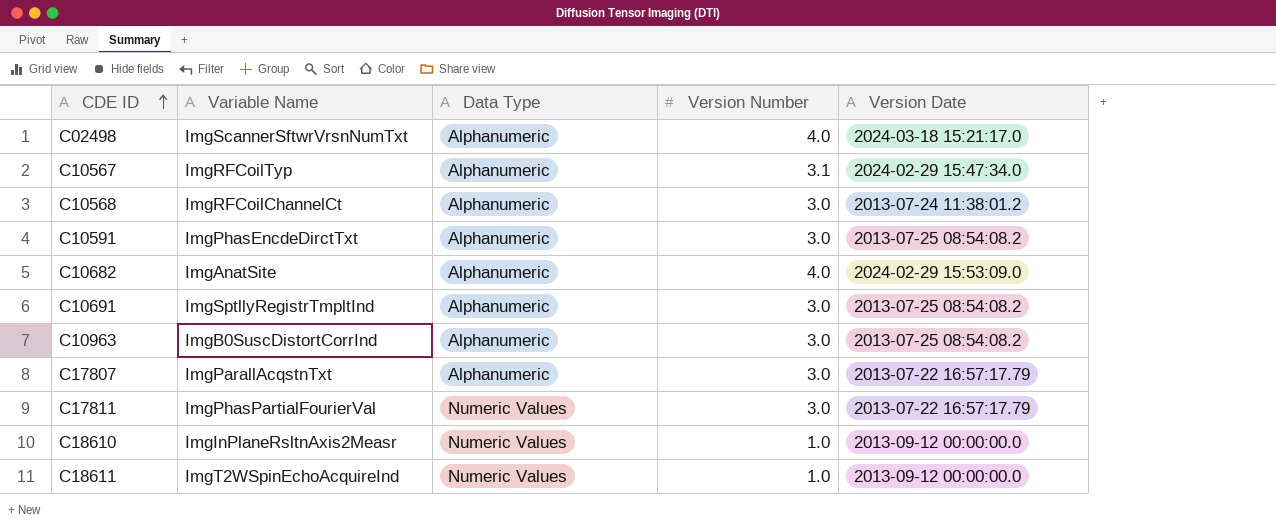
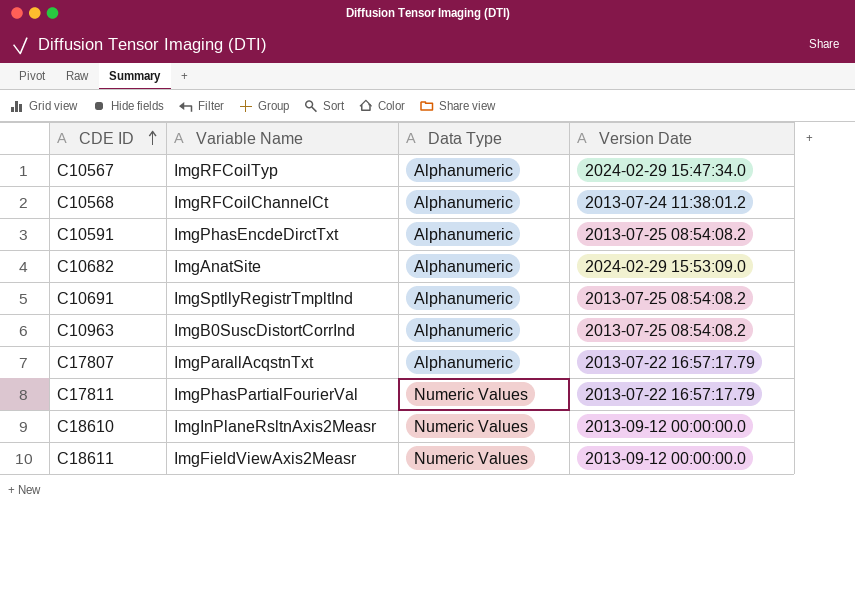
column Version Number | position: 4 -> none
row C02498: ImgScannerSftwrVrsnNumTxt | Alphanumeric | 4.0 | 2024-03-18 15:21:17.0 -> none
C18611 | Variable Name: ImgT2WSpinEchoAcquireInd -> ImgFieldViewAxis2Measr

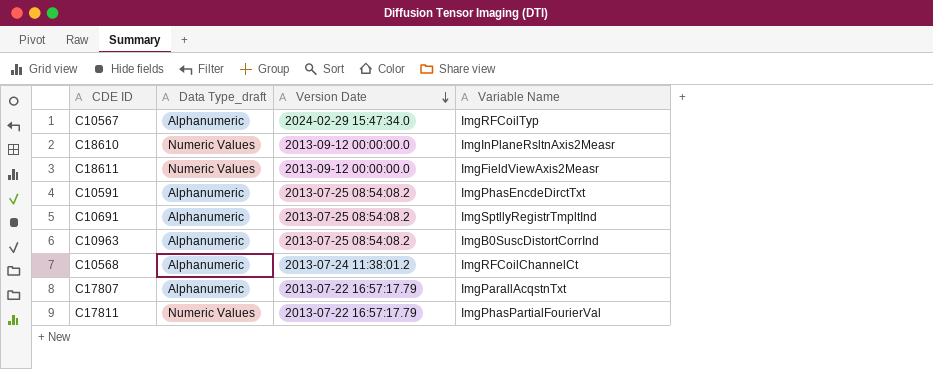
row order: CDE ID ascending -> Version Date descending
column name: Data Type -> Data Type_draft
column Variable Name | position: 2 -> 4
row C10682: ImgAnatSite | Alphanumeric | 2024-02-29 15:53:09.0 -> none

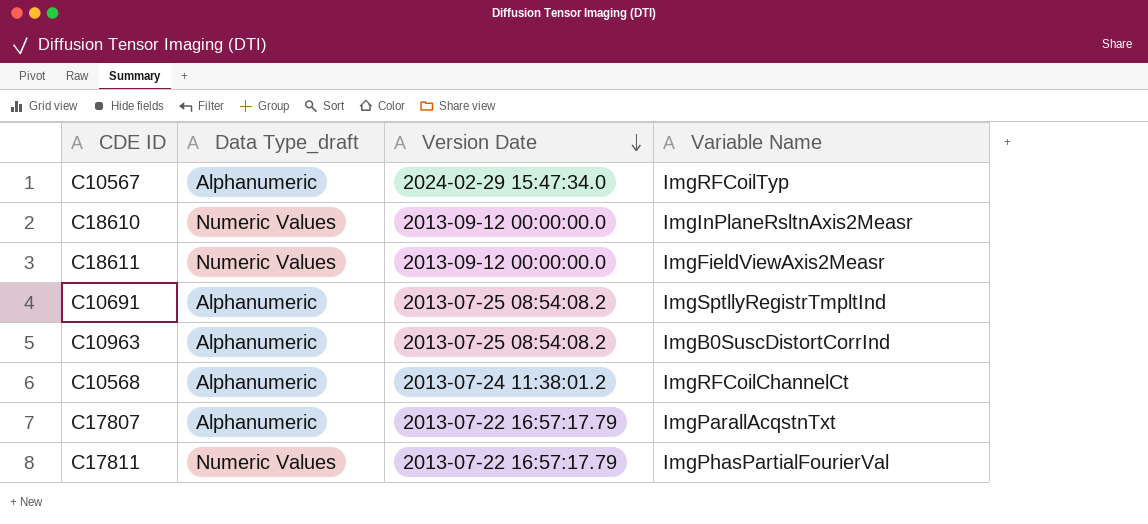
row C10591: Alphanumeric | 2013-07-25 08:54:08.2 | ImgPhasEncdeDirctTxt -> none

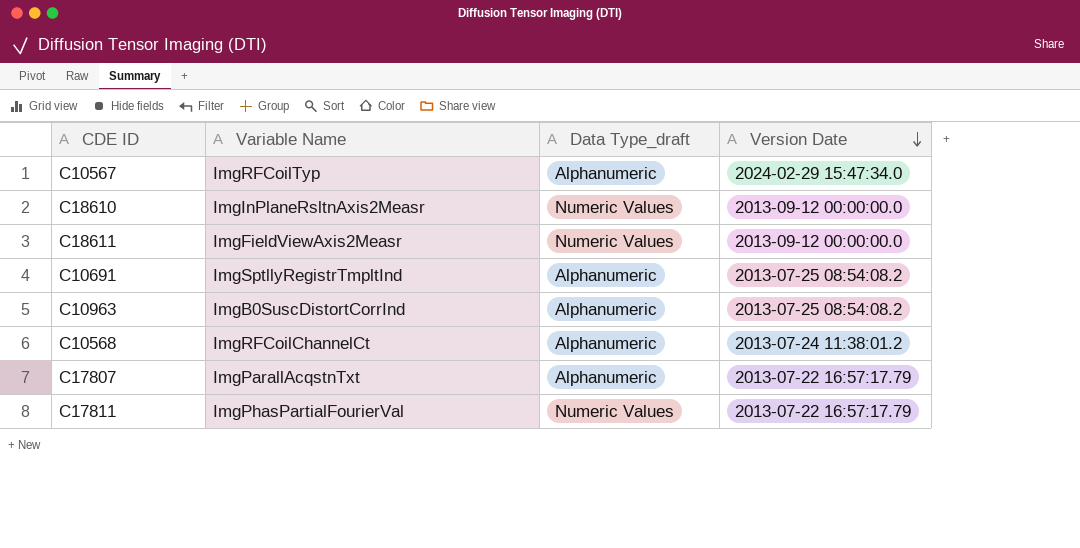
column Variable Name | position: 4 -> 2

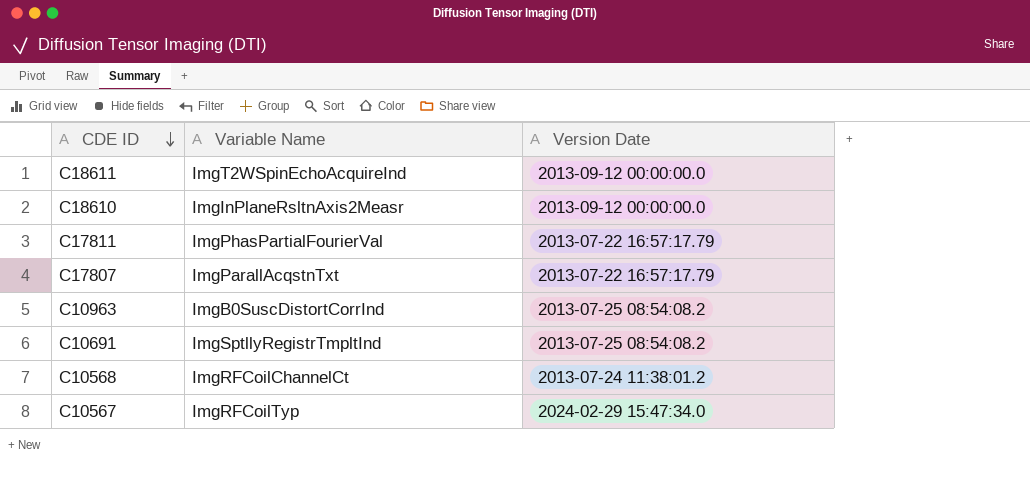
row order: Version Date descending -> CDE ID descending
column Data Type_draft | position: 3 -> none
C18611 | Variable Name: ImgFieldViewAxis2Measr -> ImgT2WSpinEchoAcquireInd

